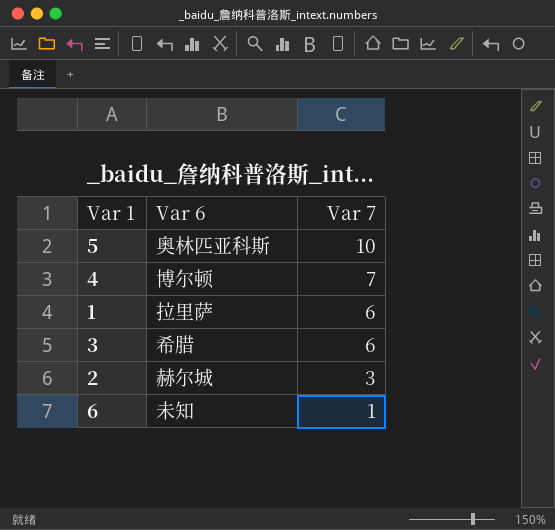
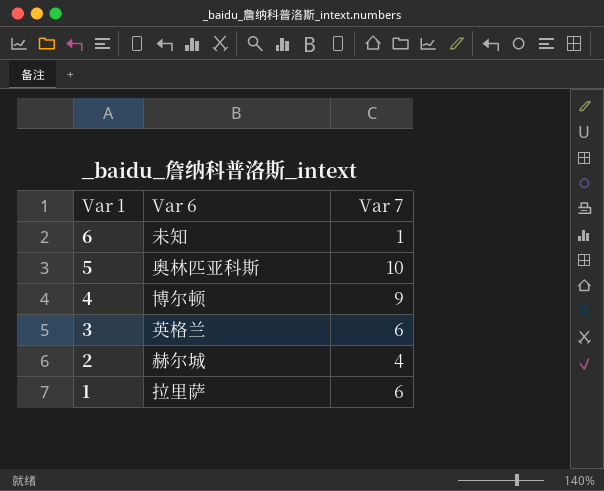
row order: Var 7 descending -> Var 1 descending
4 | Var 7: 7 -> 9
3 | Var 6: 希腊 -> 英格兰
2 | Var 7: 3 -> 4

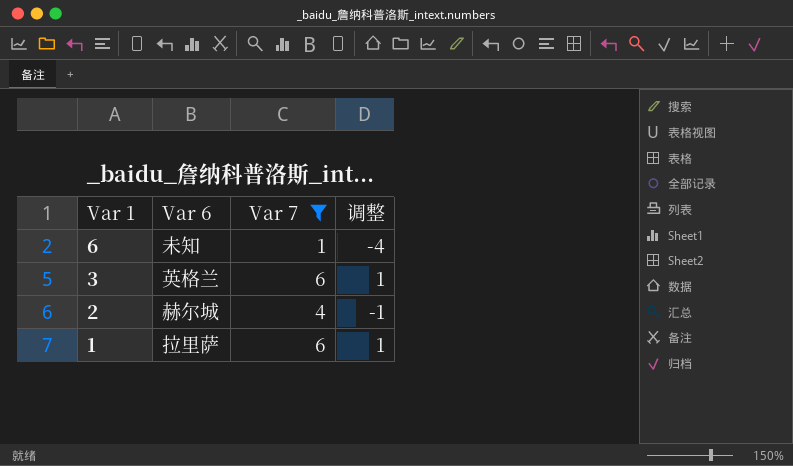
filter: none -> Var 7 <= 6
column 调整 | formula: none -> [Var 7] - 5

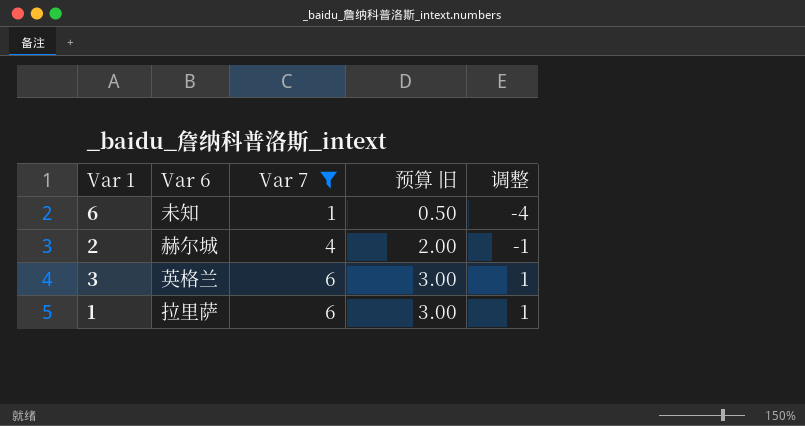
row order: Var 1 descending -> Var 7 ascending
column 预算 旧 | formula: none -> [Var 7] * 0.5

